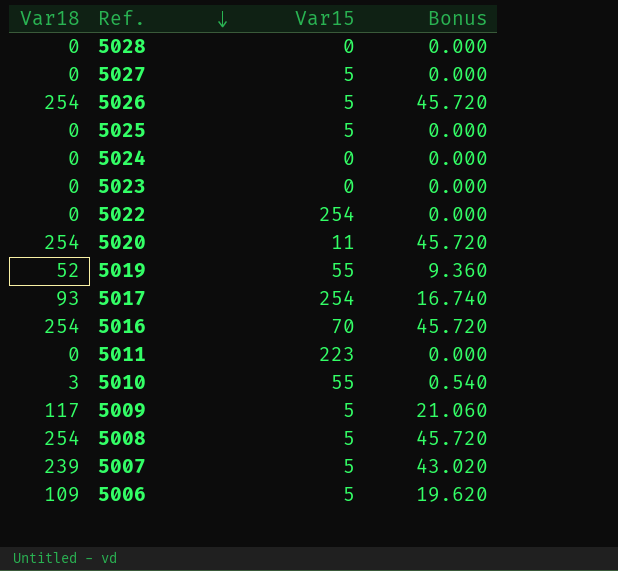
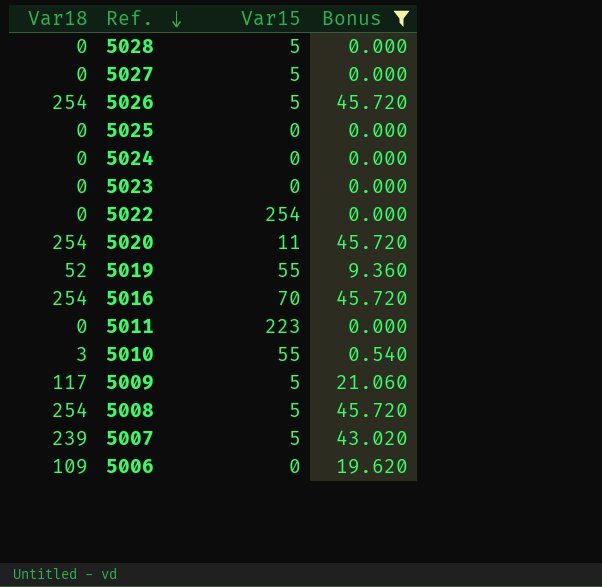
filter: none -> Bonus != 16.740
5028 | Var15: 0 -> 5
5025 | Var15: 5 -> 0
5006 | Var15: 5 -> 0

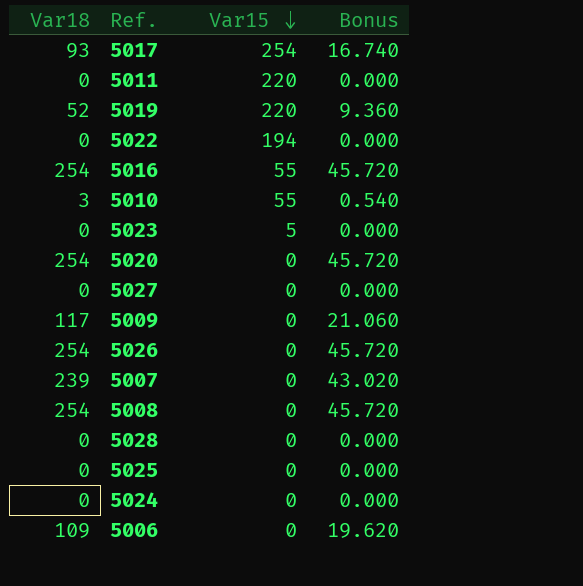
filter: Bonus != 16.740 -> none
row order: Ref. descending -> Var15 descending
5011 | Var15: 223 -> 220
5019 | Var15: 55 -> 220
5022 | Var15: 254 -> 194
5016 | Var15: 70 -> 55
5023 | Var15: 0 -> 5
5020 | Var15: 11 -> 0
5027 | Var15: 5 -> 0
5009 | Var15: 5 -> 0
5026 | Var15: 5 -> 0
5007 | Var15: 5 -> 0
5008 | Var15: 5 -> 0
5028 | Var15: 5 -> 0

